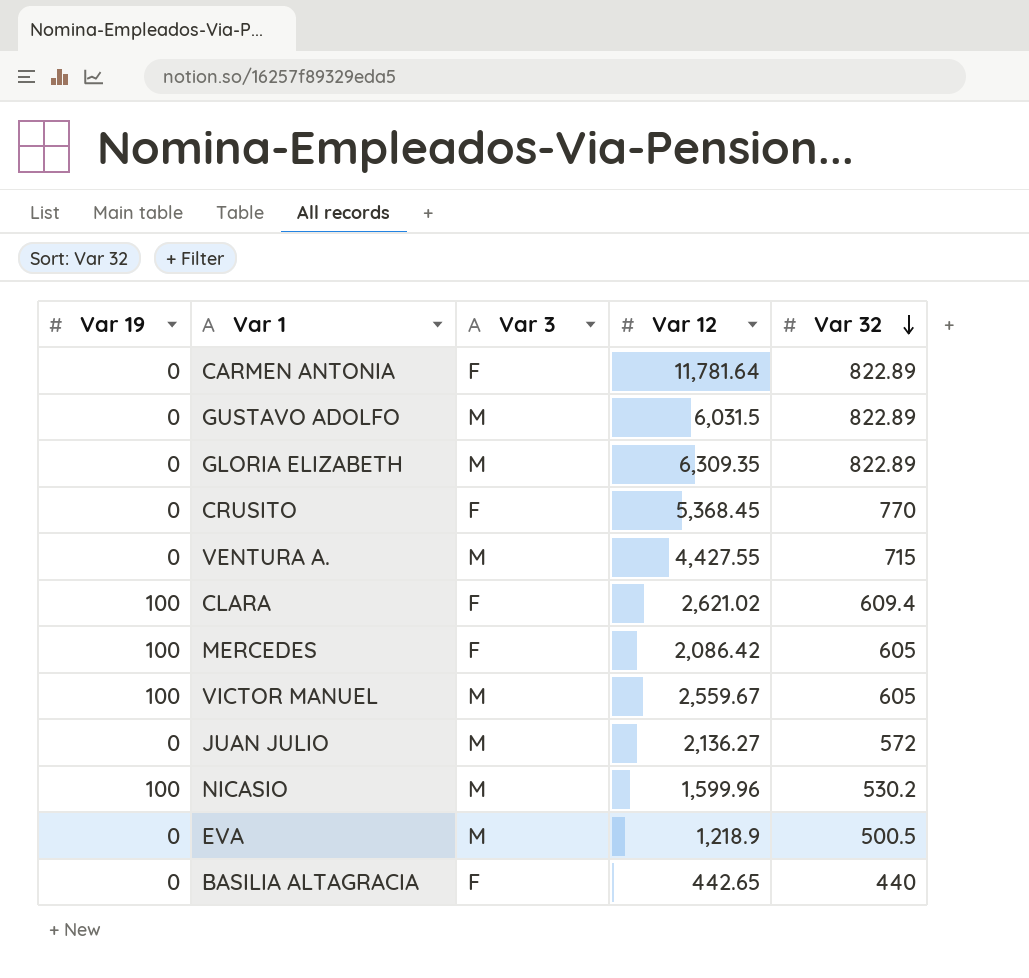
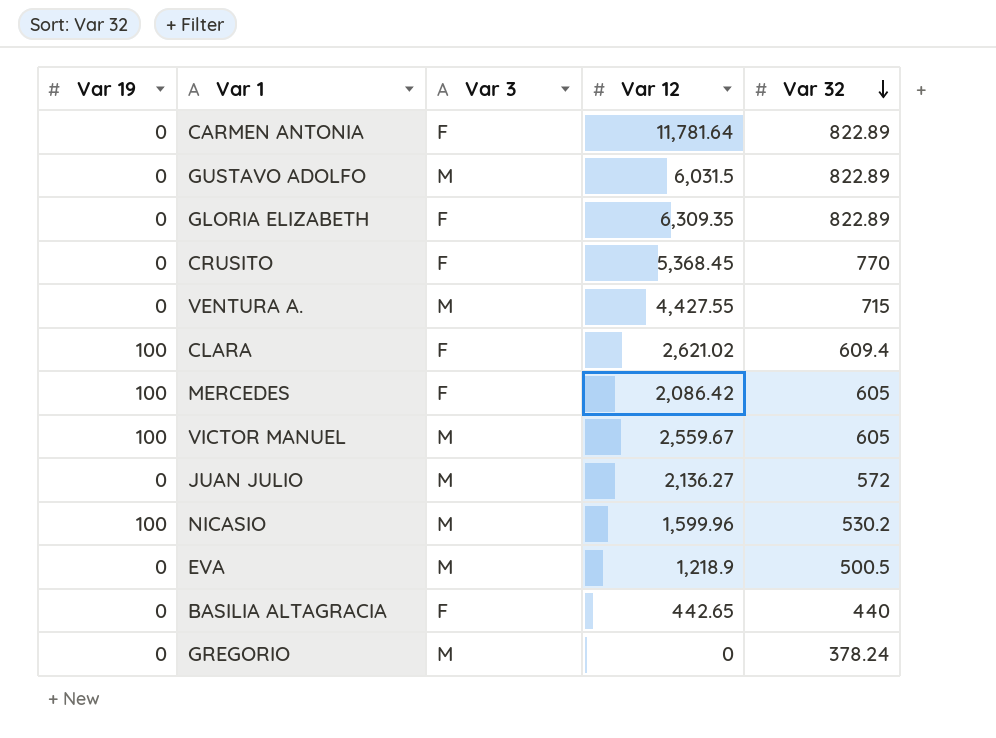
GLORIA ELIZABETH | Var 3: M -> F
row GREGORIO: none -> 0 | M | 0 | 378.24

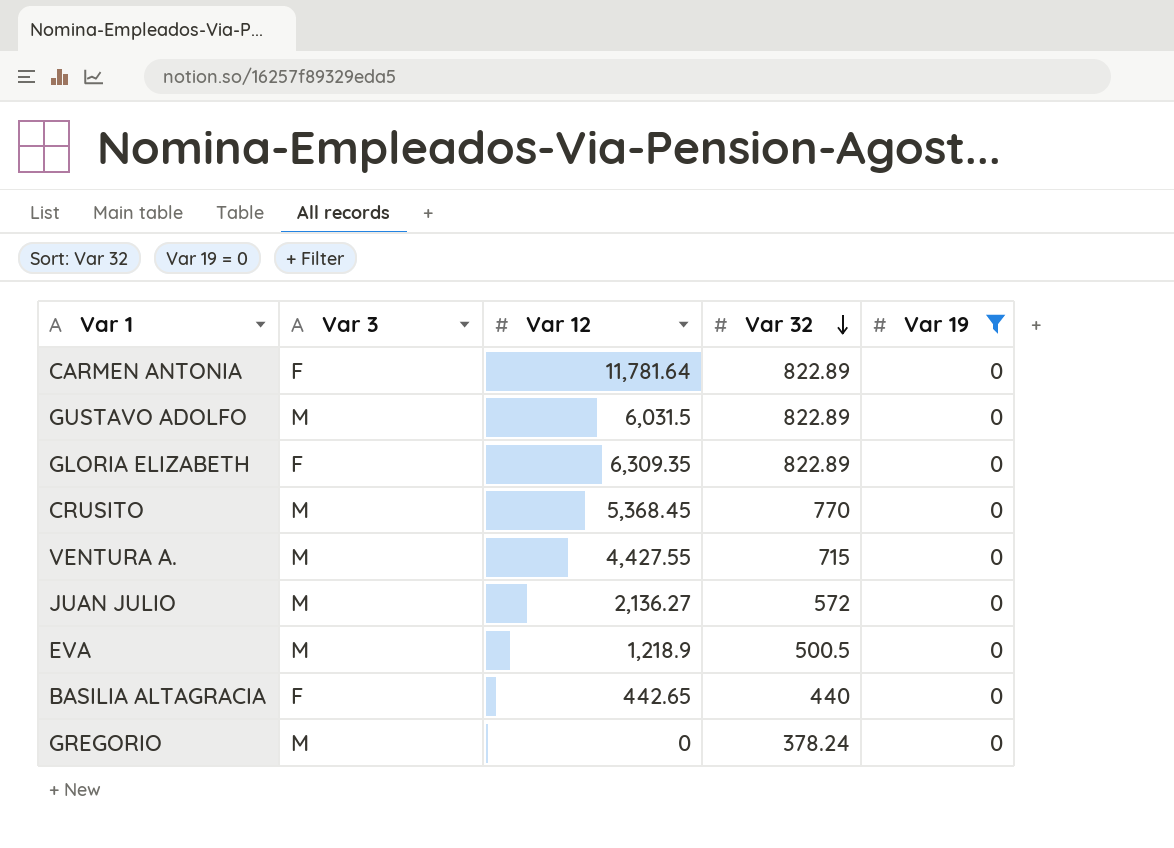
filter: none -> Var 19 = 0
column Var 19 | position: 1 -> 5
CRUSITO | Var 3: F -> M

